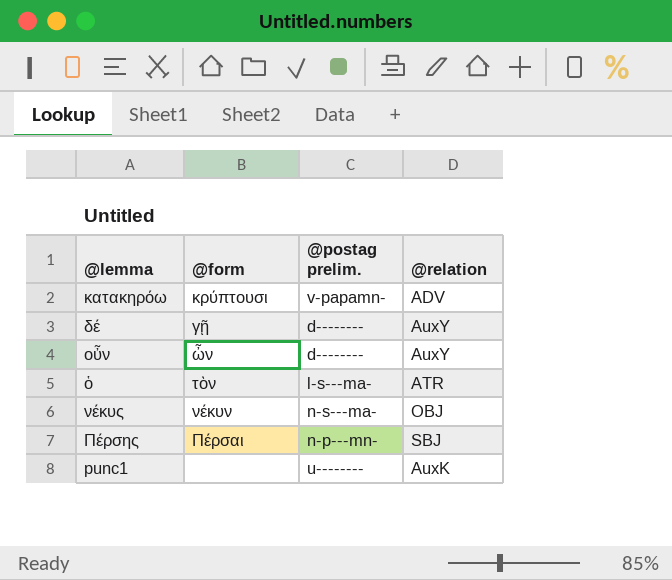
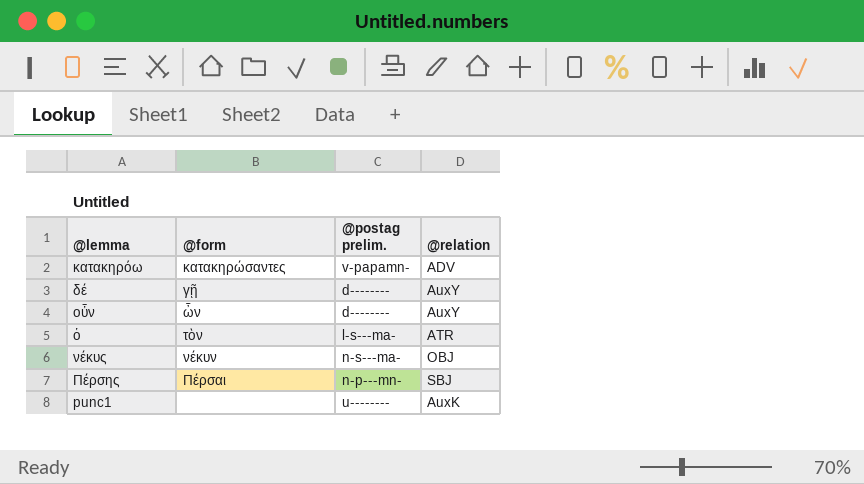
κατακηρόω | @form: κρύπτουσι -> κατακηρώσαντες

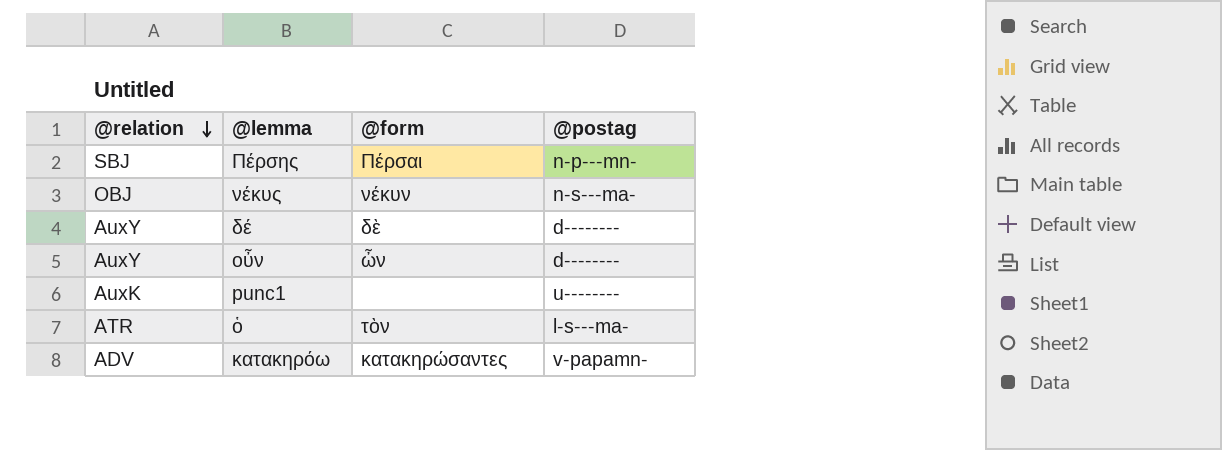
row order: none -> @relation descending
column @relation | position: 4 -> 1
column name: @postag prelim. -> @postag
δέ | @form: γῇ -> δὲ

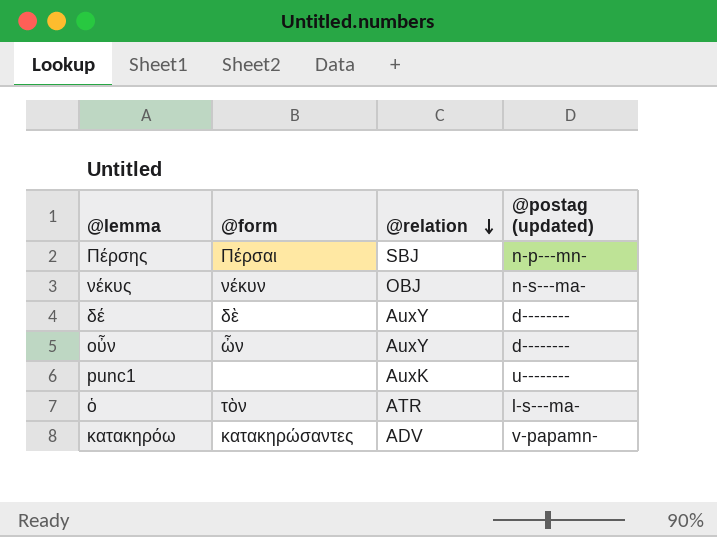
column @relation | position: 1 -> 3
column name: @postag -> @postag (updated)

